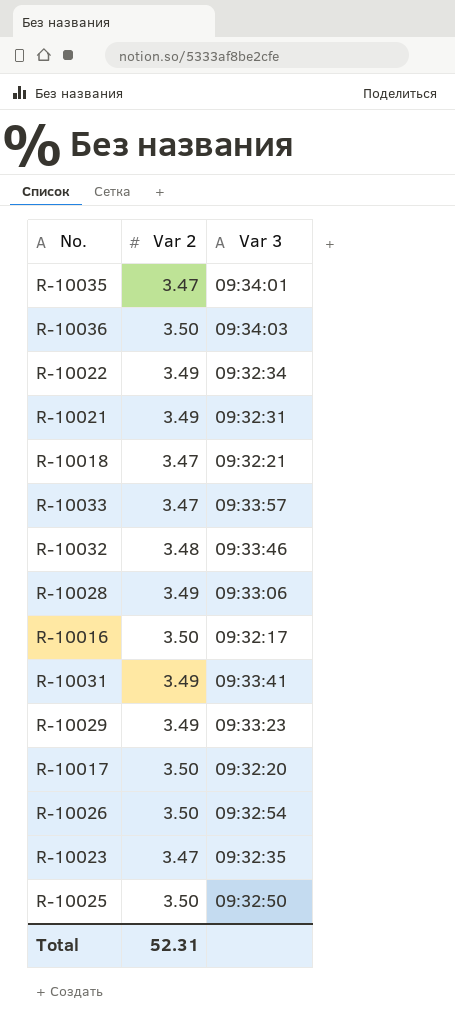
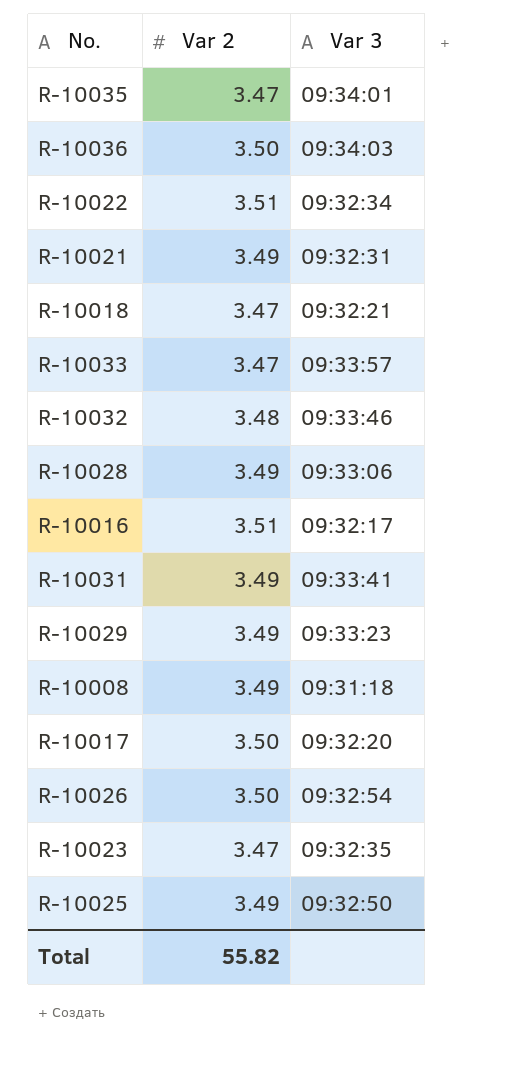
R-10022 | Var 2: 3.49 -> 3.51
R-10016 | Var 2: 3.50 -> 3.51
row R-10008: none -> 3.49 | 09:31:18
R-10025 | Var 2: 3.50 -> 3.49
Total | Var 2: 52.31 -> 55.82

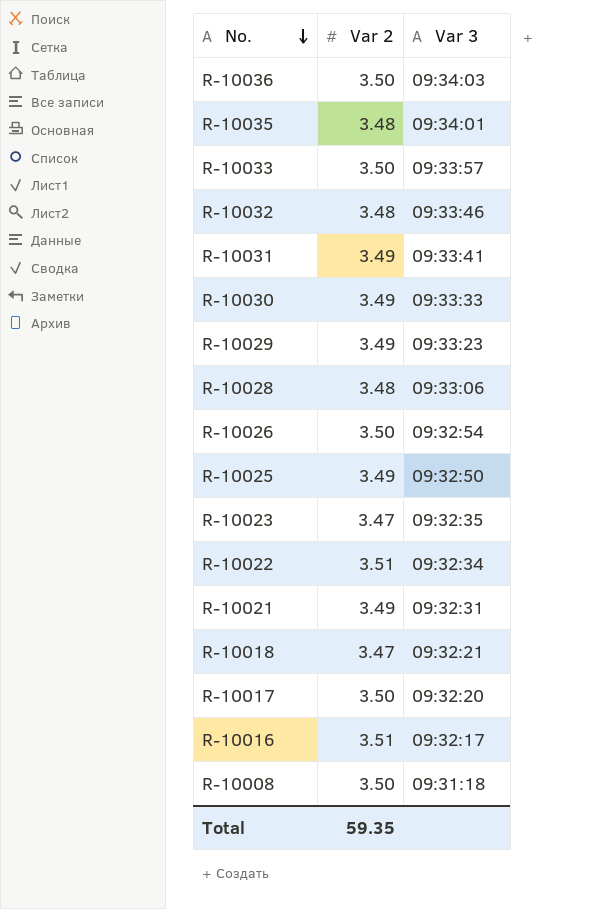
row order: none -> No. descending
R-10035 | Var 2: 3.47 -> 3.48
R-10033 | Var 2: 3.47 -> 3.50
row R-10030: none -> 3.49 | 09:33:33
R-10028 | Var 2: 3.49 -> 3.48
R-10008 | Var 2: 3.49 -> 3.50
Total | Var 2: 55.82 -> 59.35

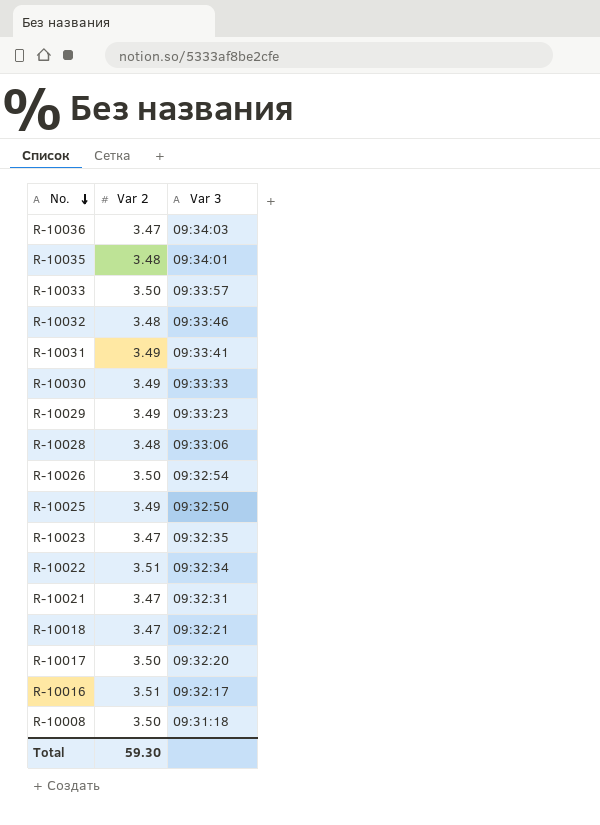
R-10036 | Var 2: 3.50 -> 3.47
R-10021 | Var 2: 3.49 -> 3.47
Total | Var 2: 59.35 -> 59.30

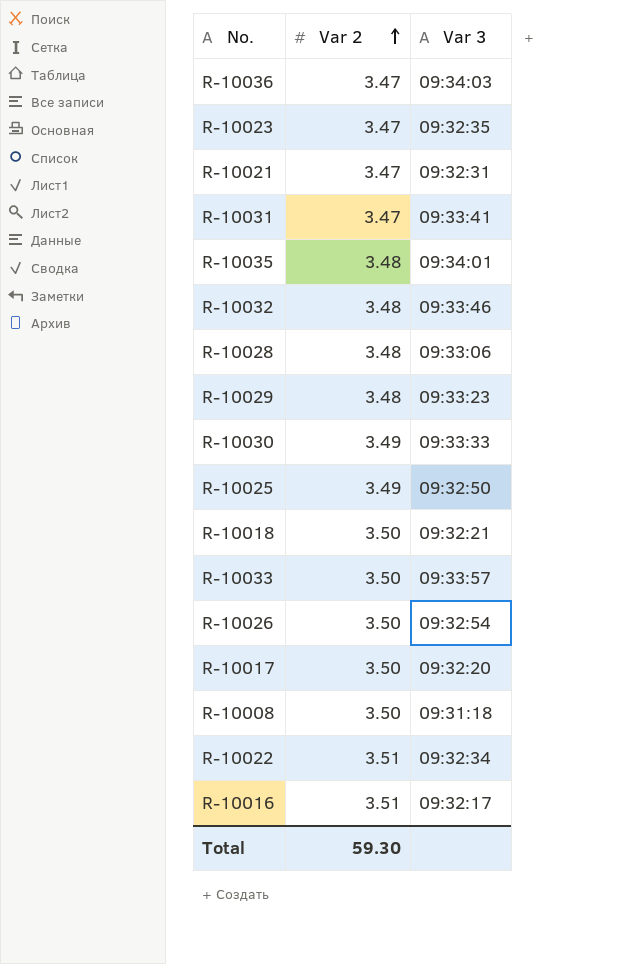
row order: No. descending -> Var 2 ascending
R-10031 | Var 2: 3.49 -> 3.47
R-10029 | Var 2: 3.49 -> 3.48
R-10018 | Var 2: 3.47 -> 3.50

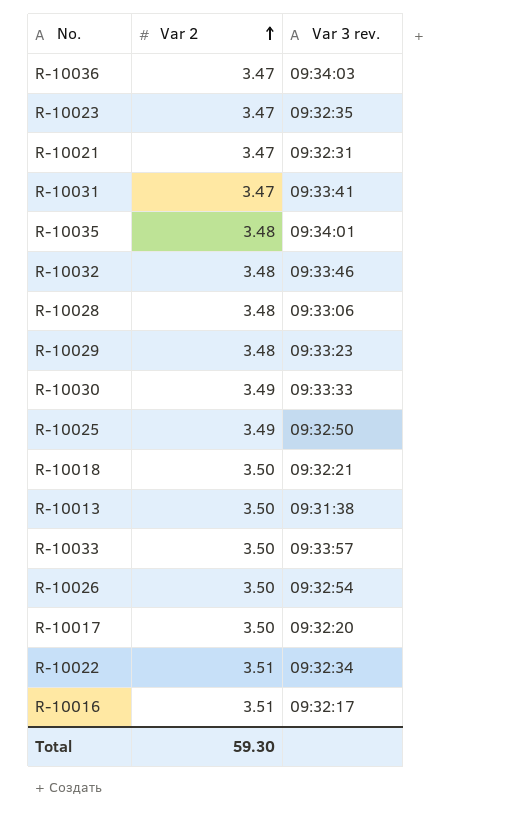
column name: Var 3 -> Var 3 rev.
row R-10008: 3.50 | 09:31:18 -> none
row R-10013: none -> 3.50 | 09:31:38

